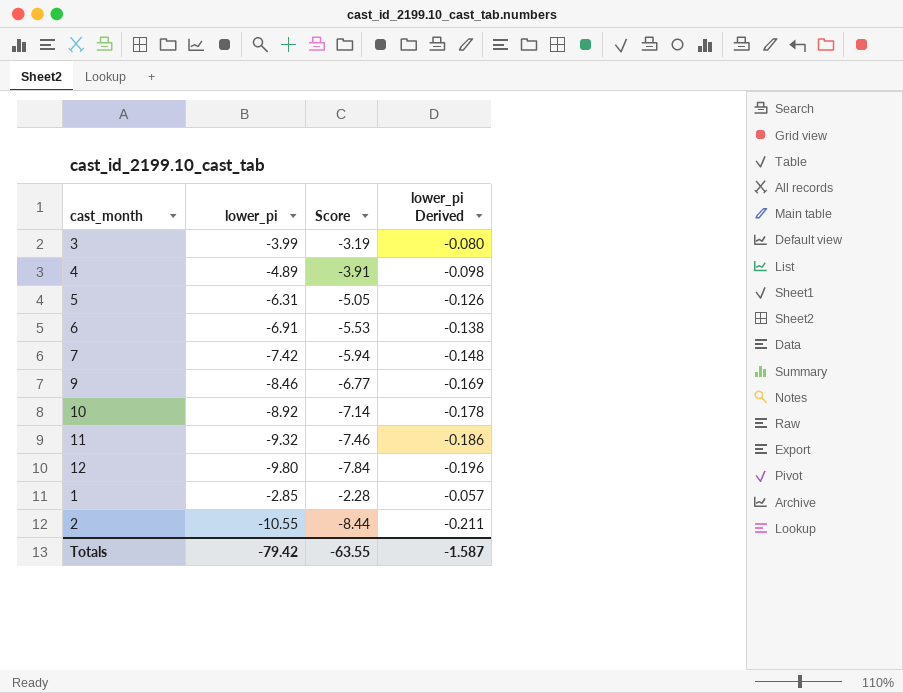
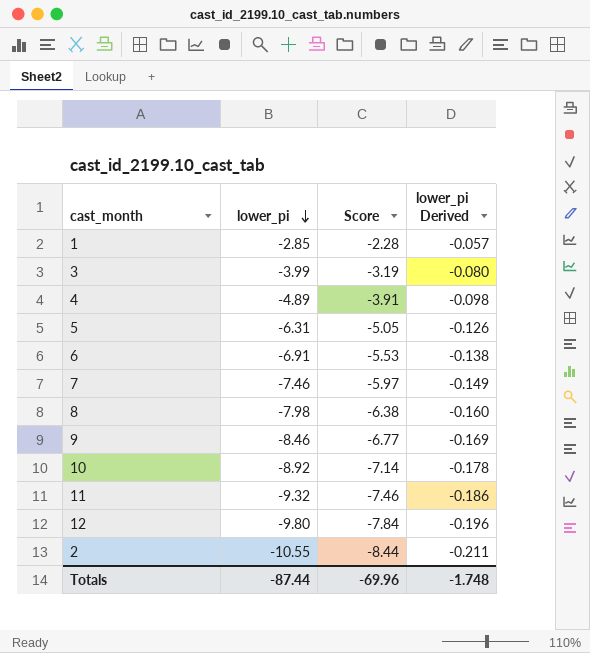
row order: none -> lower_pi descending
7 | lower_pi: -7.42 -> -7.46
7 | Score: -5.94 -> -5.97
7 | lower_pi Derived: -0.148 -> -0.149
row 8: none -> -7.98 | -6.38 | -0.160
Totals | lower_pi: -79.42 -> -87.44
Totals | Score: -63.55 -> -69.96
Totals | lower_pi Derived: -1.587 -> -1.748

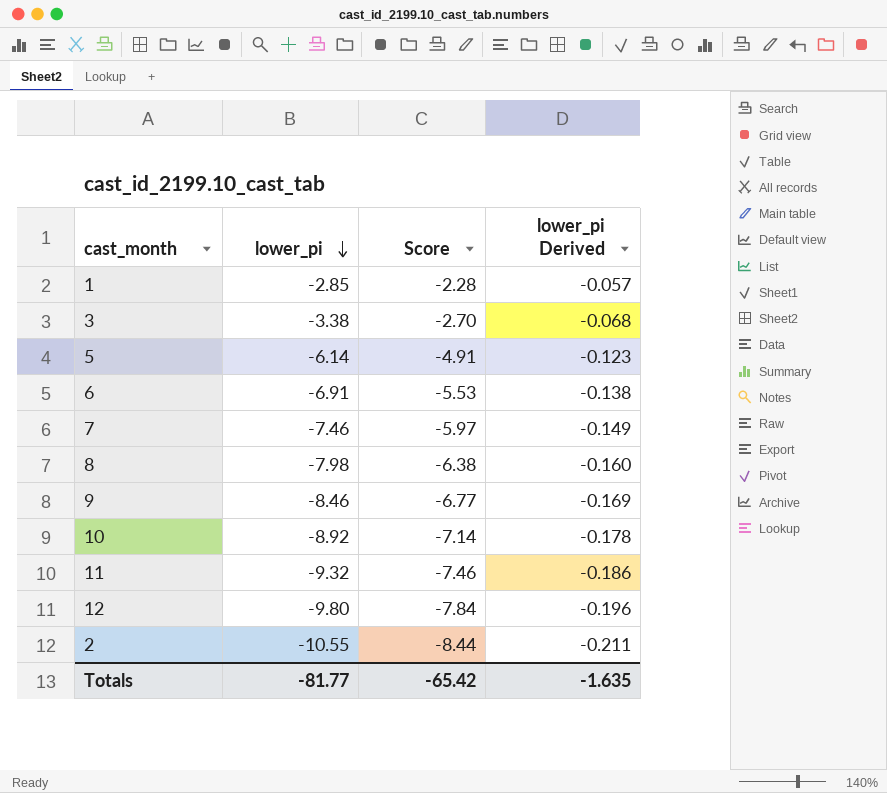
row 4: -4.89 | -3.91 | -0.098 -> none
3 | lower_pi: -3.99 -> -3.38
3 | Score: -3.19 -> -2.70
3 | lower_pi Derived: -0.080 -> -0.068
5 | lower_pi: -6.31 -> -6.14
5 | Score: -5.05 -> -4.91
5 | lower_pi Derived: -0.126 -> -0.123
Totals | lower_pi: -87.44 -> -81.77
Totals | Score: -69.96 -> -65.42
Totals | lower_pi Derived: -1.748 -> -1.635

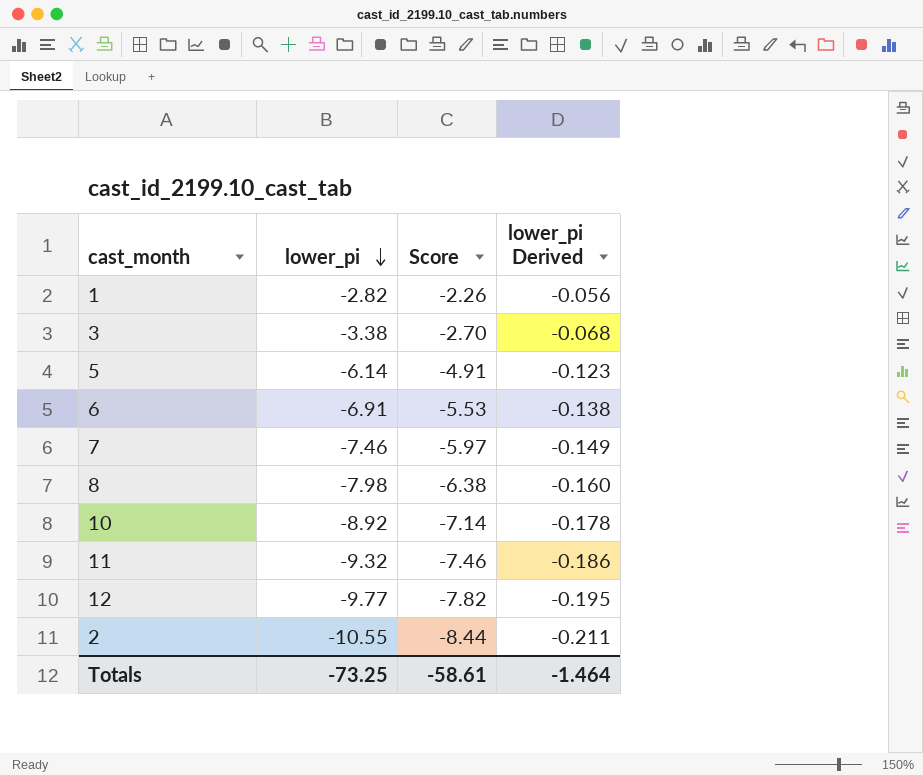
row 9: -8.46 | -6.77 | -0.169 -> none
1 | lower_pi: -2.85 -> -2.82
1 | Score: -2.28 -> -2.26
1 | lower_pi Derived: -0.057 -> -0.056
12 | lower_pi: -9.80 -> -9.77
12 | Score: -7.84 -> -7.82
12 | lower_pi Derived: -0.196 -> -0.195
Totals | lower_pi: -81.77 -> -73.25
Totals | Score: -65.42 -> -58.61
Totals | lower_pi Derived: -1.635 -> -1.464

